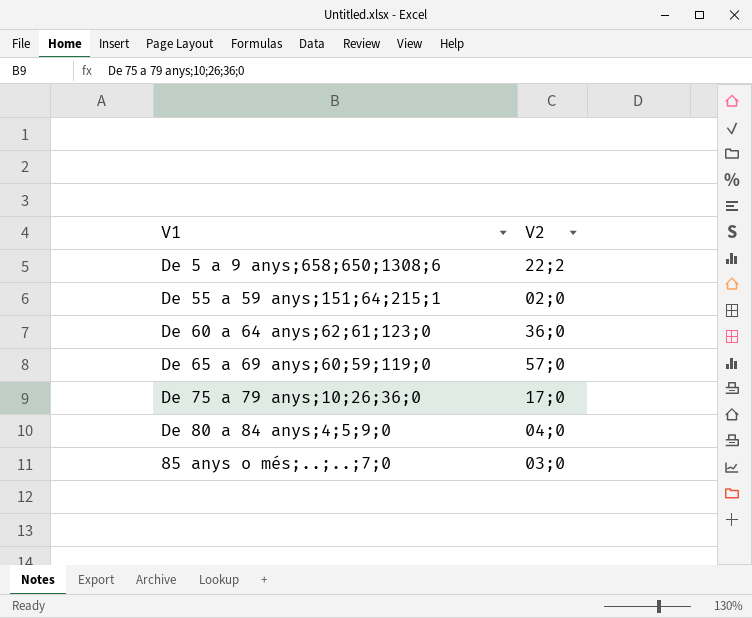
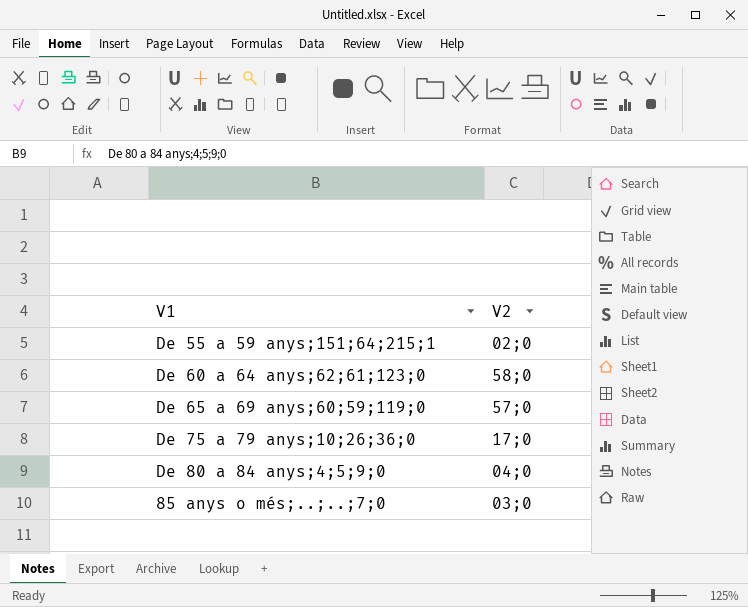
row De 5 a 9 anys;658;650;1308;6: 22;2 -> none
De 60 a 64 anys;62;61;123;0 | V2: 36;0 -> 58;0

